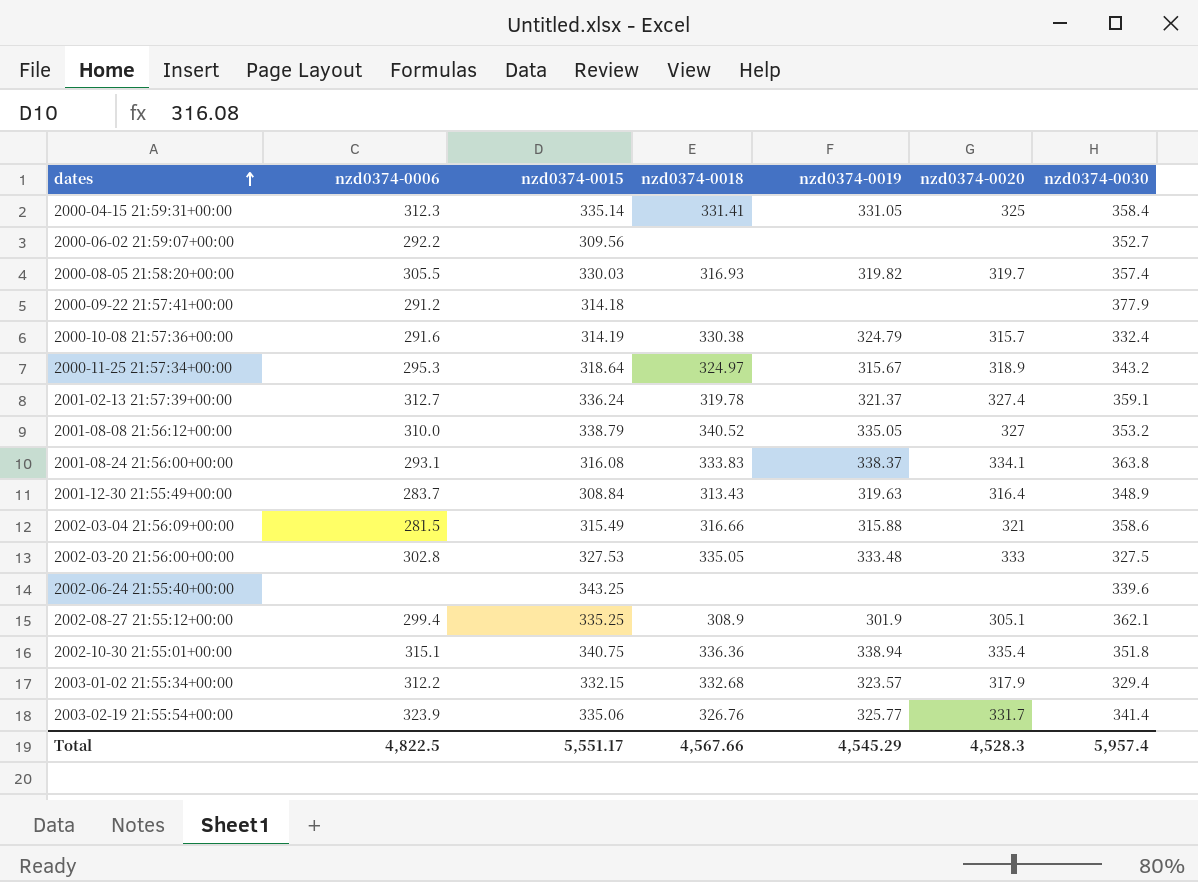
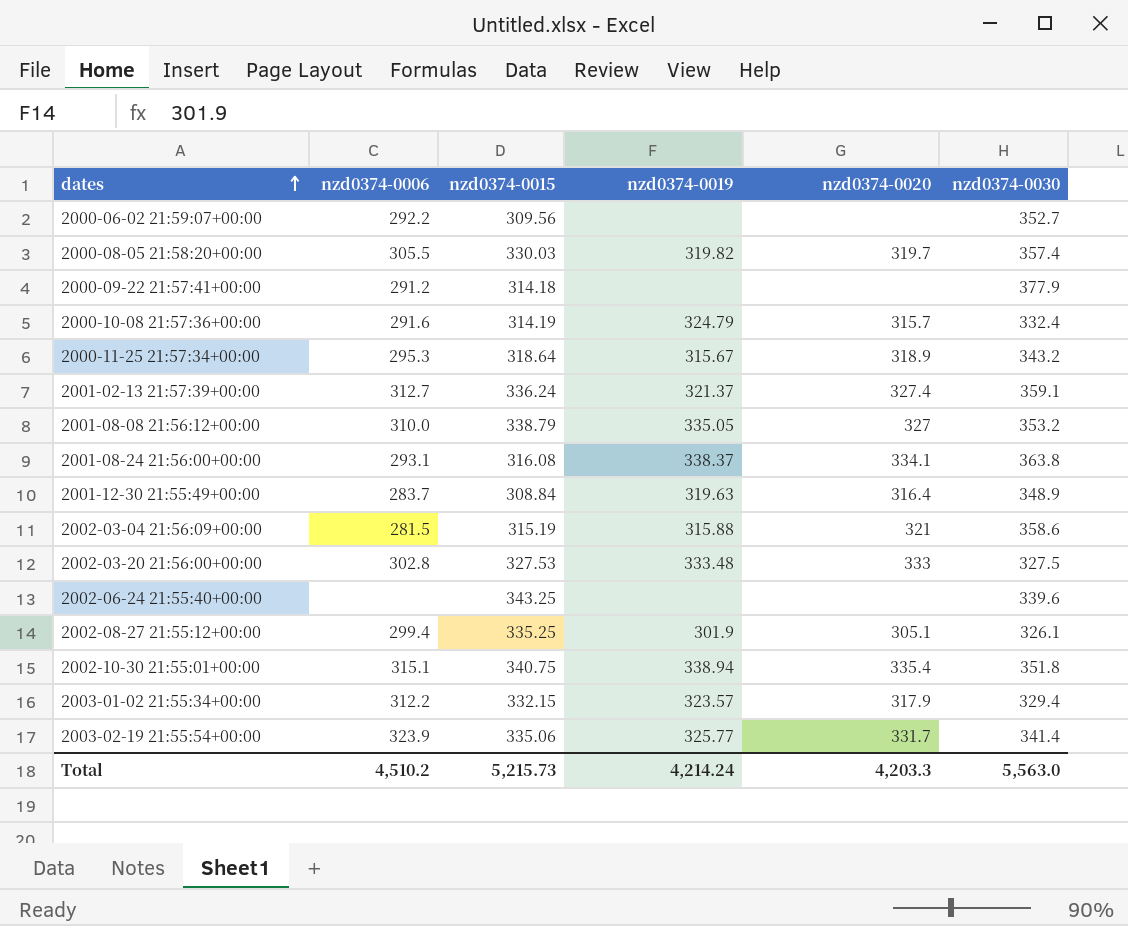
column nzd0374-0018 | position: 4 -> none
row 2000-04-15 21:59:31+00:00: 312.3 | 335.14 | 331.41 | 331.05 | 325 | 358.4 -> none
2002-03-04 21:56:09+00:00 | nzd0374-0015: 315.49 -> 315.19
2002-08-27 21:55:12+00:00 | nzd0374-0030: 362.1 -> 326.1
Total | nzd0374-0006: 4,822.5 -> 4,510.2
Total | nzd0374-0015: 5,551.17 -> 5,215.73
Total | nzd0374-0019: 4,545.29 -> 4,214.24
Total | nzd0374-0020: 4,528.3 -> 4,203.3
Total | nzd0374-0030: 5,957.4 -> 5,563.0

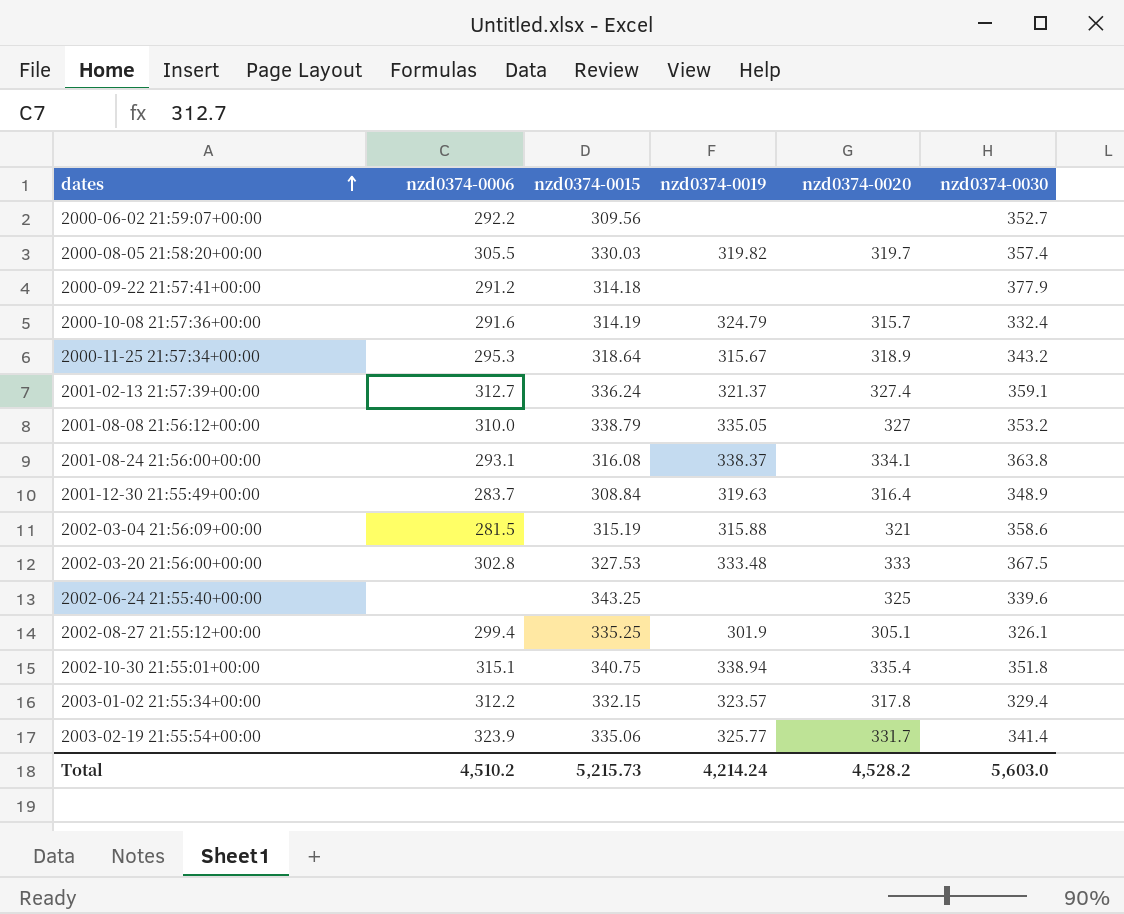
2002-03-20 21:56:00+00:00 | nzd0374-0030: 327.5 -> 367.5
2002-06-24 21:55:40+00:00 | nzd0374-0020: none -> 325
2003-01-02 21:55:34+00:00 | nzd0374-0020: 317.9 -> 317.8
Total | nzd0374-0020: 4,203.3 -> 4,528.2
Total | nzd0374-0030: 5,563.0 -> 5,603.0

